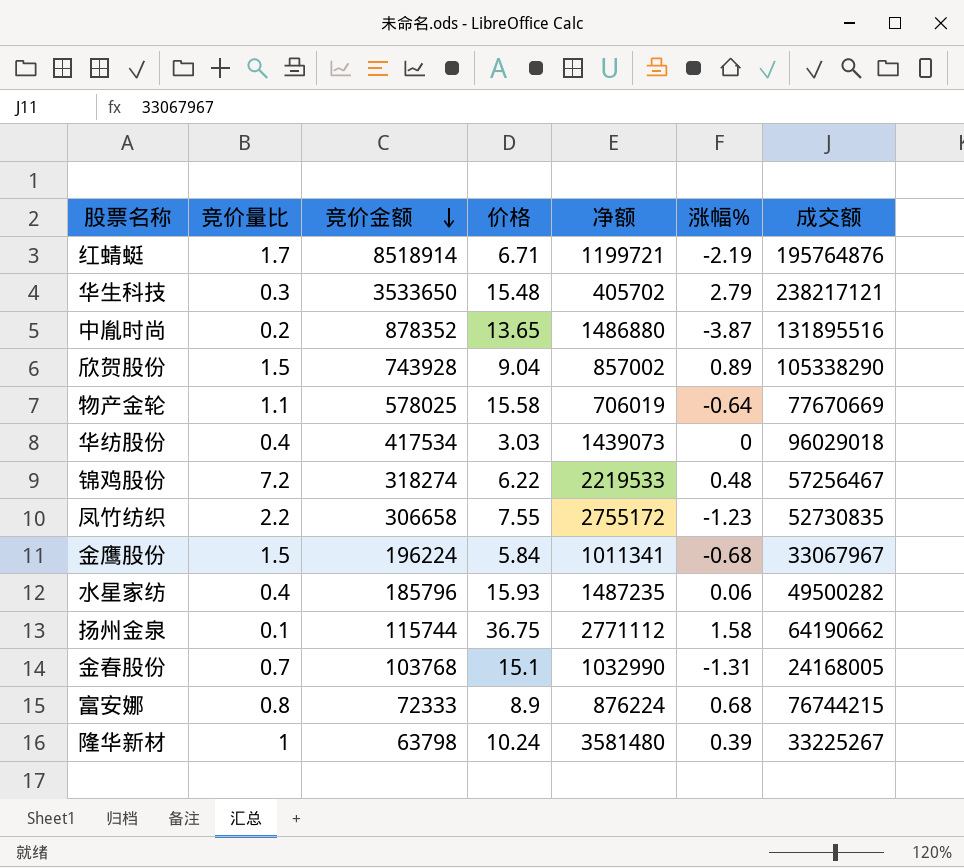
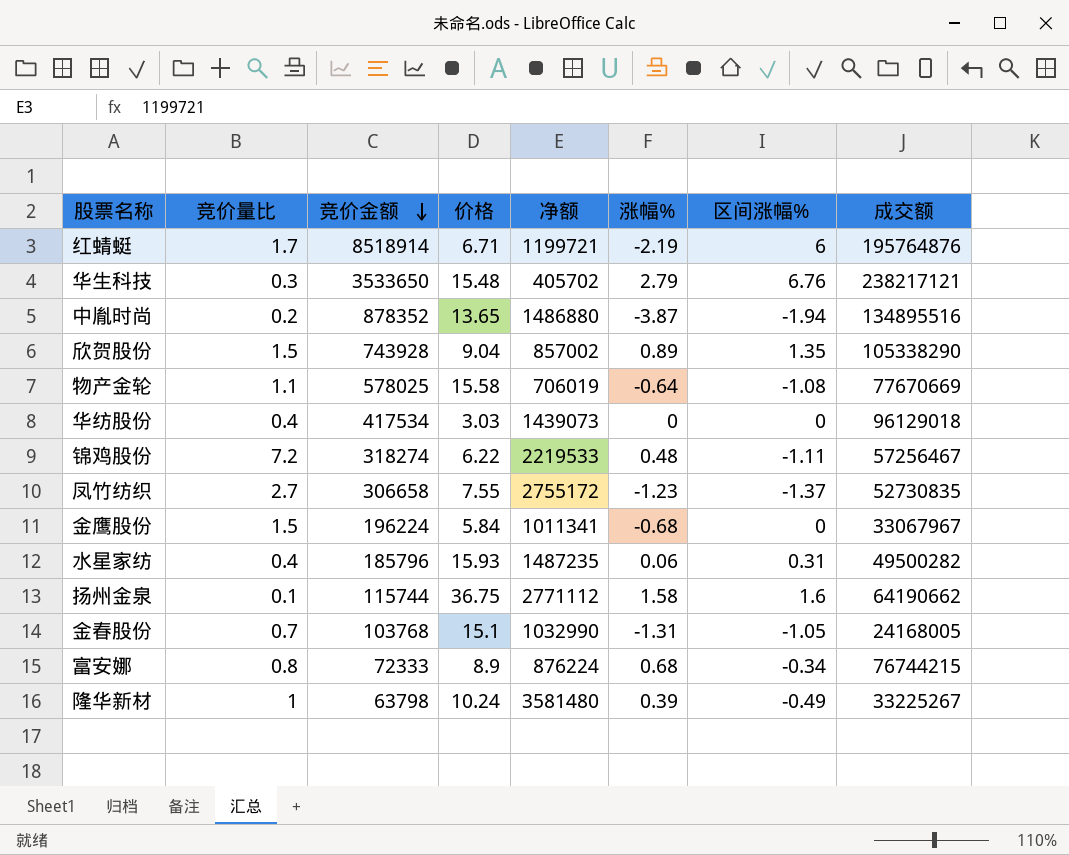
column 区间涨幅% | position: none -> 7
中胤时尚 | 成交额: 131895516 -> 134895516
华纺股份 | 成交额: 96029018 -> 96129018
凤竹纺织 | 竞价量比: 2.2 -> 2.7

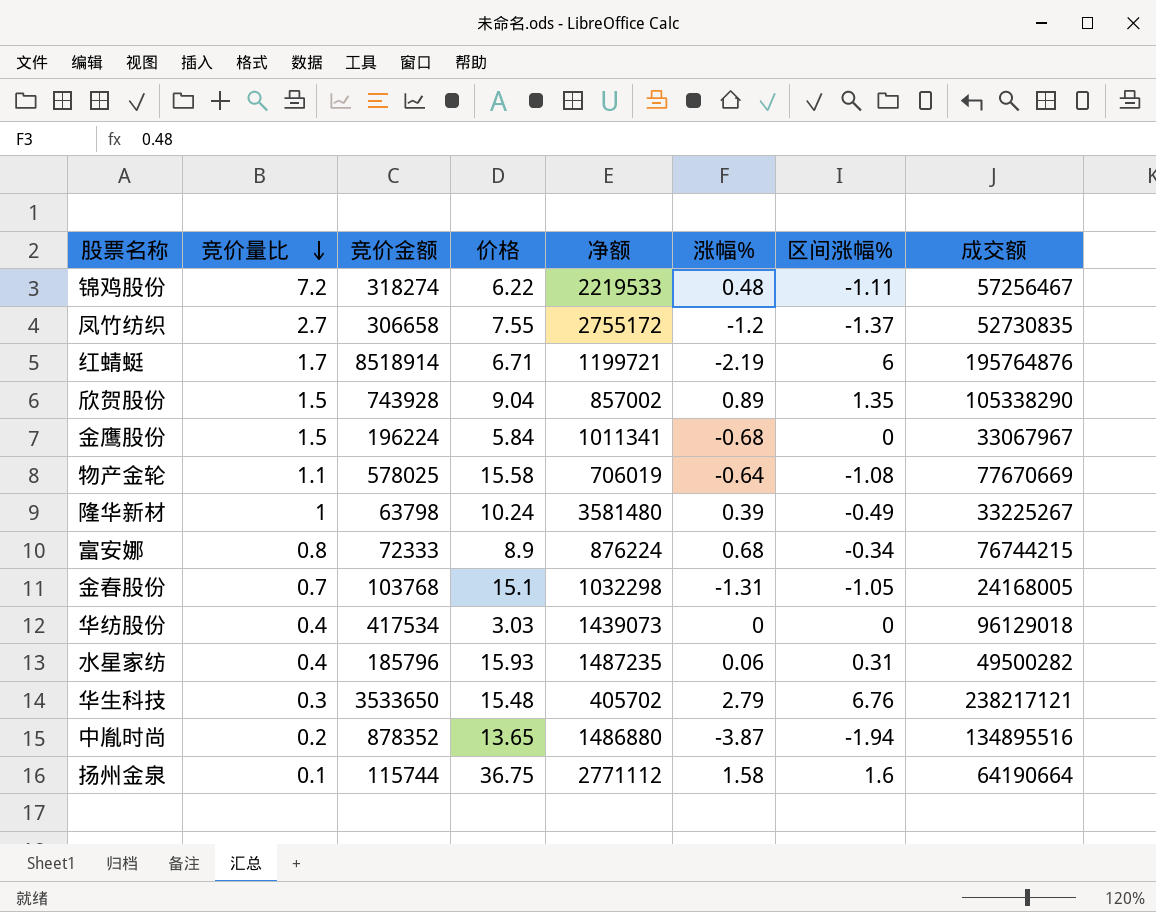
row order: 竞价金额 descending -> 竞价量比 descending
凤竹纺织 | 涨幅%: -1.23 -> -1.2
金春股份 | 净额: 1032990 -> 1032298
扬州金泉 | 成交额: 64190662 -> 64190664

